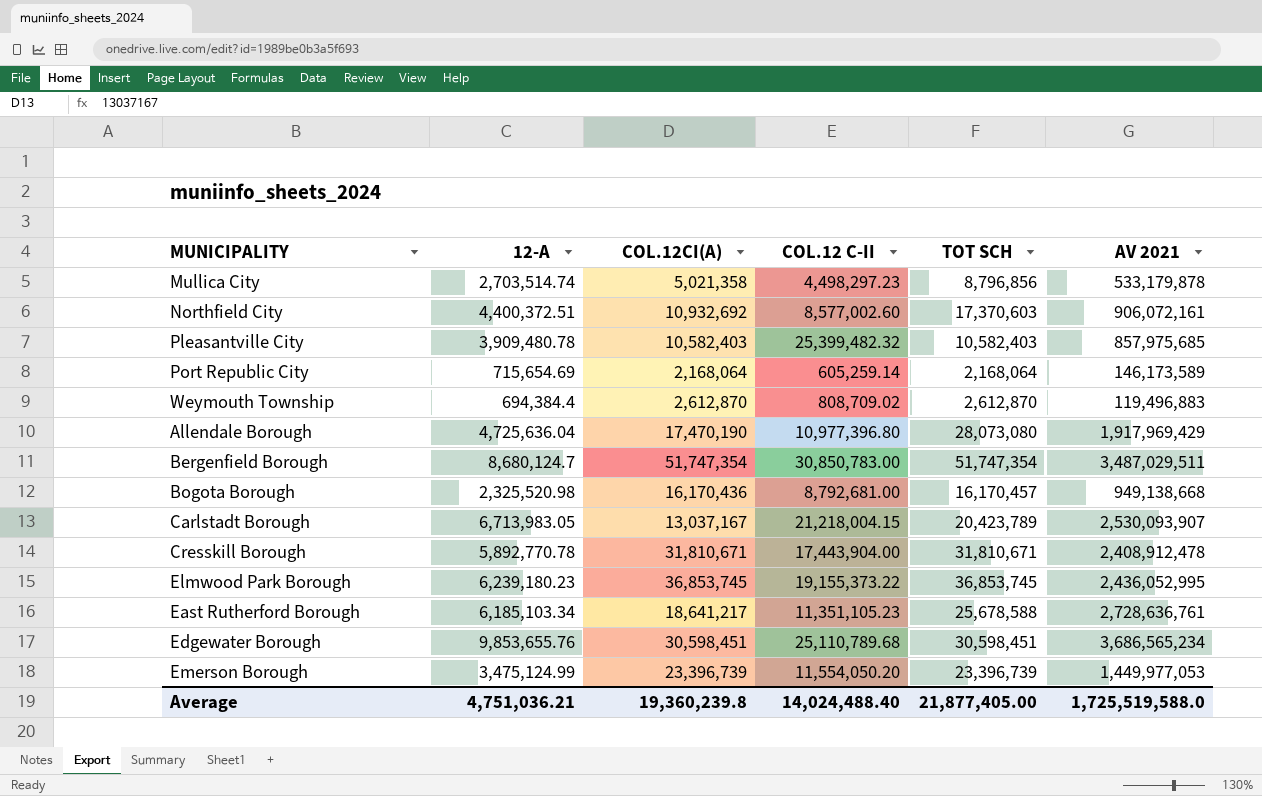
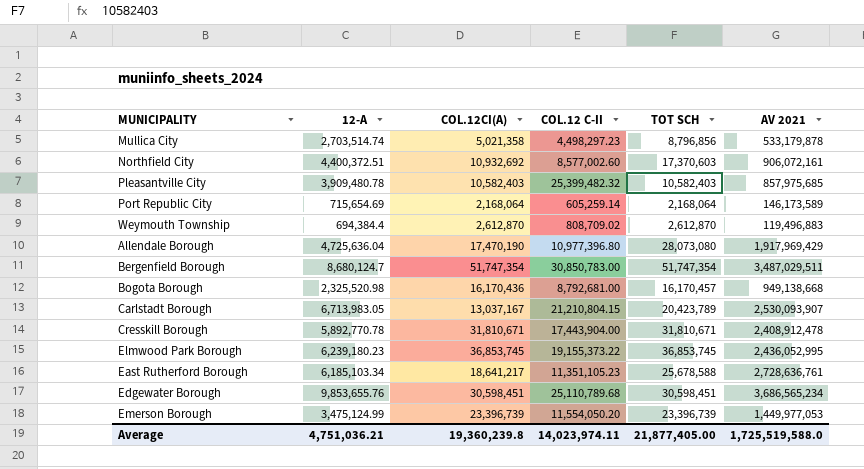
Carlstadt Borough | COL.12 C-II: 21,218,004.15 -> 21,210,804.15
Average | COL.12 C-II: 14,024,488.40 -> 14,023,974.11

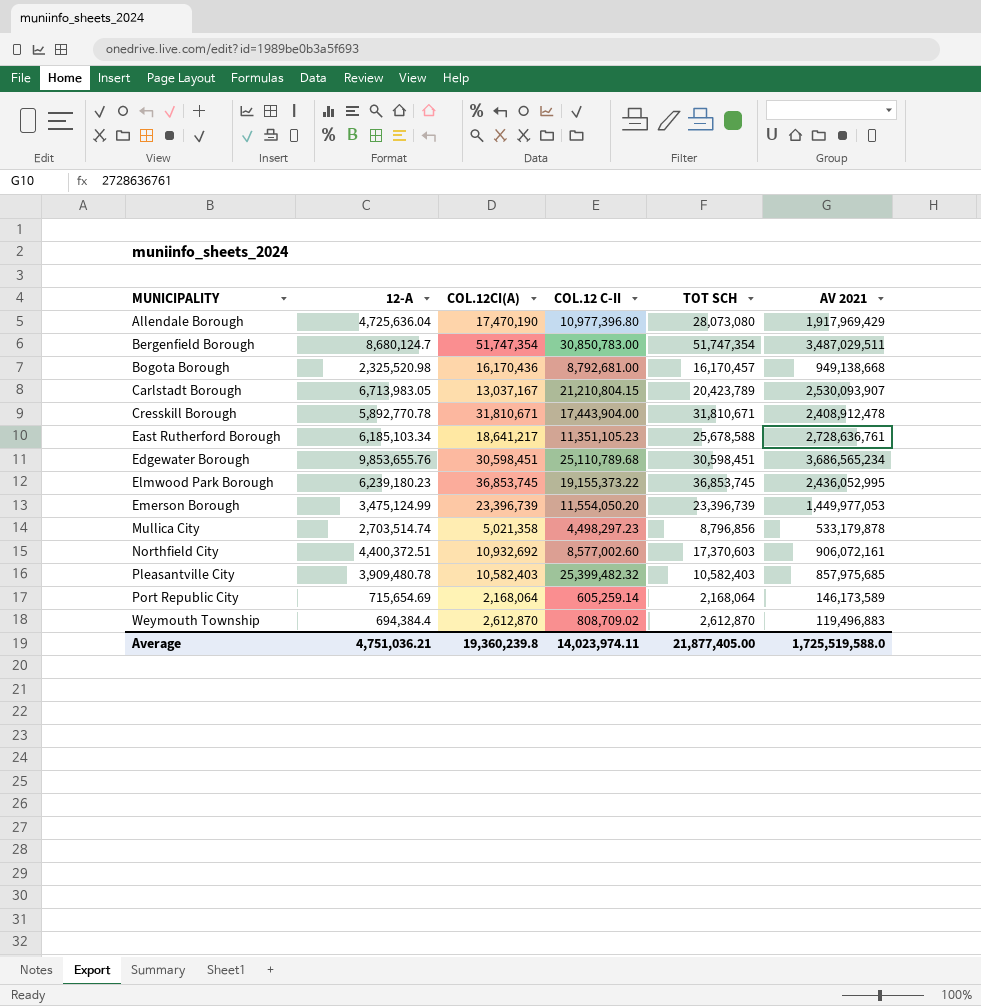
row order: none -> MUNICIPALITY ascending

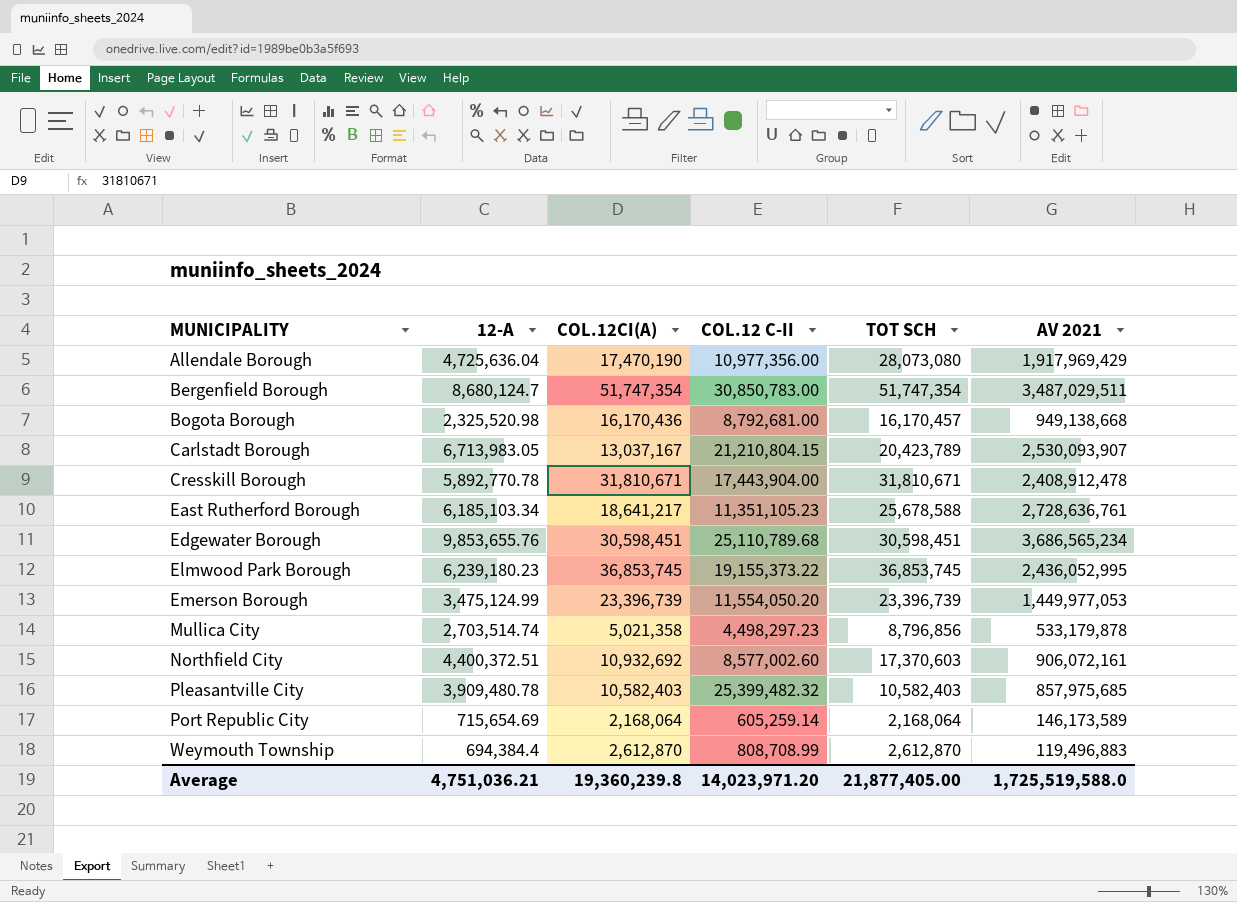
Allendale Borough | COL.12 C-II: 10,977,396.80 -> 10,977,356.00
Weymouth Township | COL.12 C-II: 808,709.02 -> 808,708.99
Average | COL.12 C-II: 14,023,974.11 -> 14,023,971.20

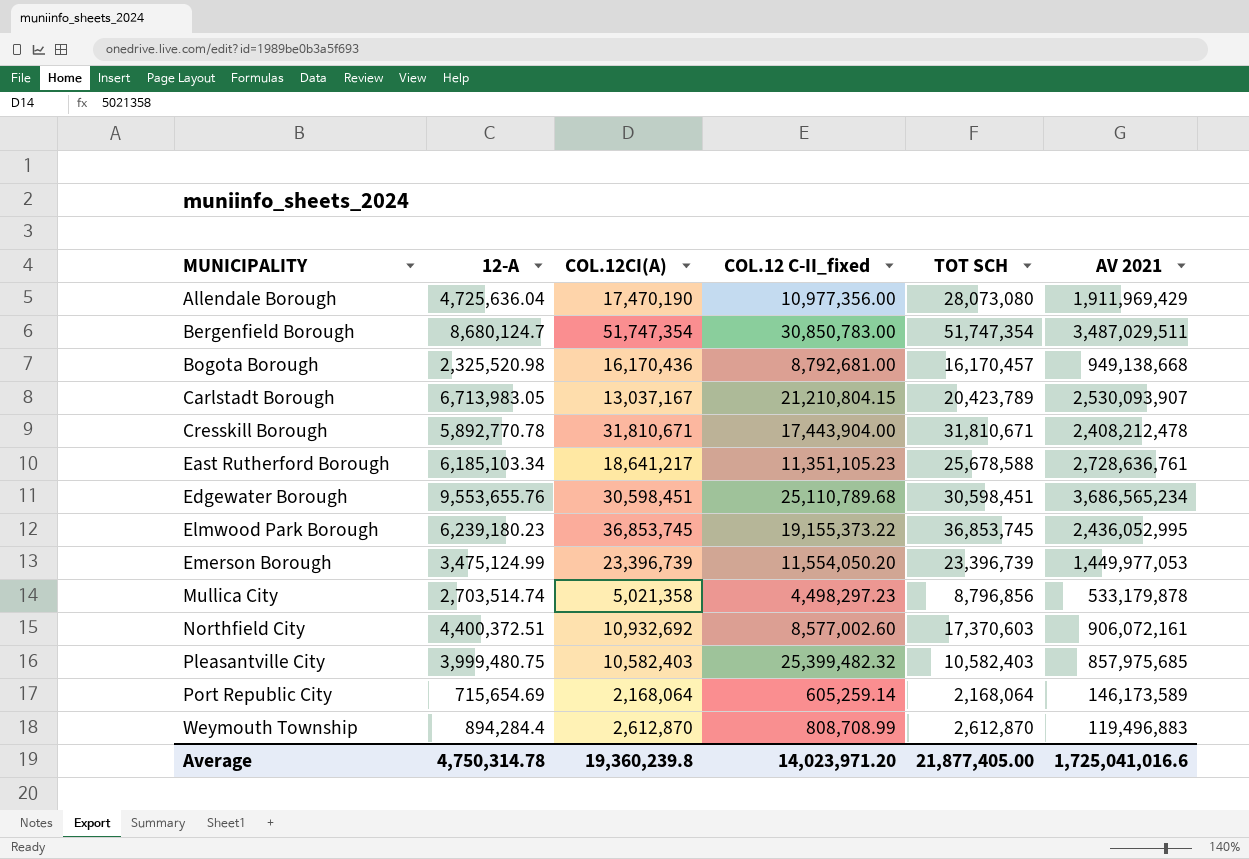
column name: COL.12 C-II -> COL.12 C-II_fixed
Allendale Borough | AV 2021: 1,917,969,429 -> 1,911,969,429
Cresskill Borough | AV 2021: 2,408,912,478 -> 2,408,212,478
Edgewater Borough | 12-A: 9,853,655.76 -> 9,553,655.76
Pleasantville City | 12-A: 3,909,480.78 -> 3,999,480.75
Weymouth Township | 12-A: 694,384.4 -> 894,284.4
Average | 12-A: 4,751,036.21 -> 4,750,314.78
Average | AV 2021: 1,725,519,588.0 -> 1,725,041,016.6

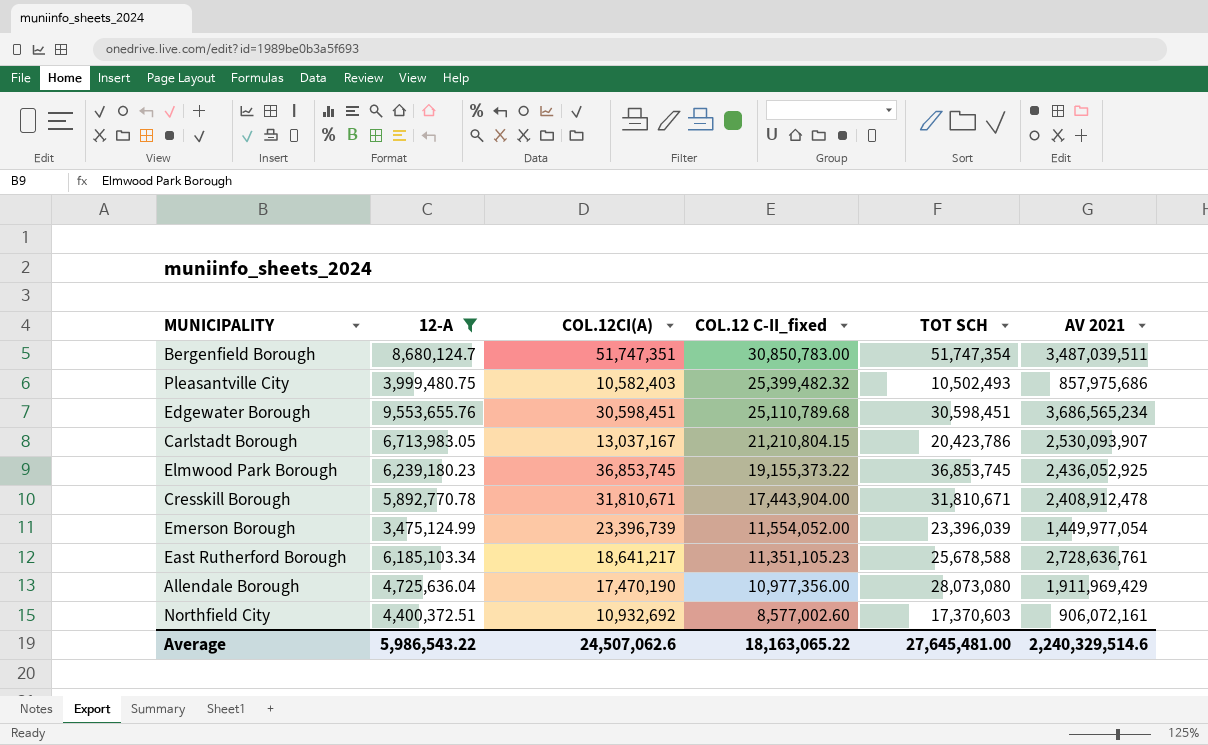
filter: none -> 12-A >= 3,475,124.99
row order: MUNICIPALITY ascending -> COL.12 C-II_fixed descending
Bergenfield Borough | COL.12CI(A): 51,747,354 -> 51,747,351
Bergenfield Borough | AV 2021: 3,487,029,511 -> 3,487,039,511
Pleasantville City | TOT SCH: 10,582,403 -> 10,502,493
Pleasantville City | AV 2021: 857,975,685 -> 857,975,686
Carlstadt Borough | TOT SCH: 20,423,789 -> 20,423,786
Elmwood Park Borough | AV 2021: 2,436,052,995 -> 2,436,052,925
Cresskill Borough | AV 2021: 2,408,212,478 -> 2,408,912,478
Emerson Borough | COL.12 C-II_fixed: 11,554,050.20 -> 11,554,052.00
Emerson Borough | TOT SCH: 23,396,739 -> 23,396,039
Emerson Borough | AV 2021: 1,449,977,053 -> 1,449,977,054
Average | 12-A: 4,750,314.78 -> 5,986,543.22
Average | COL.12CI(A): 19,360,239.8 -> 24,507,062.6
Average | COL.12 C-II_fixed: 14,023,971.20 -> 18,163,065.22
Average | TOT SCH: 21,877,405.00 -> 27,645,481.00
Average | AV 2021: 1,725,041,016.6 -> 2,240,329,514.6

